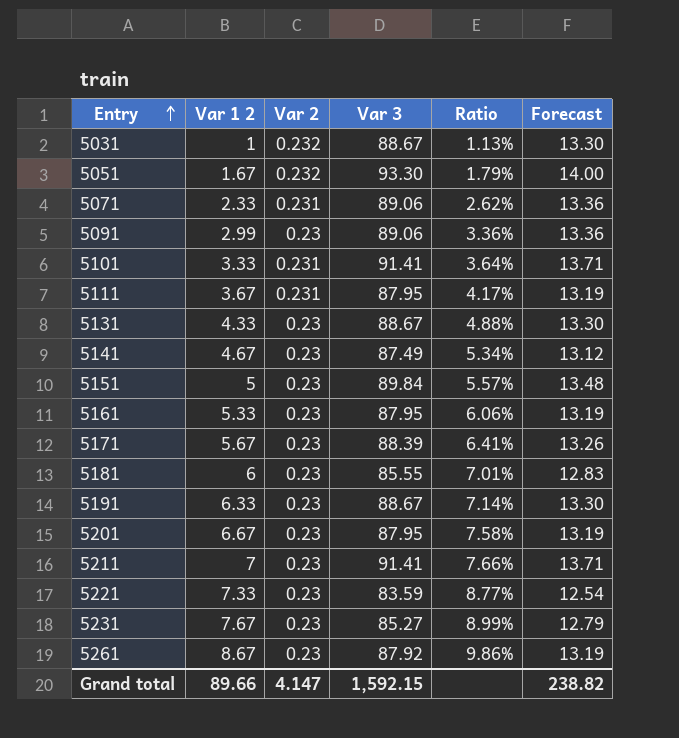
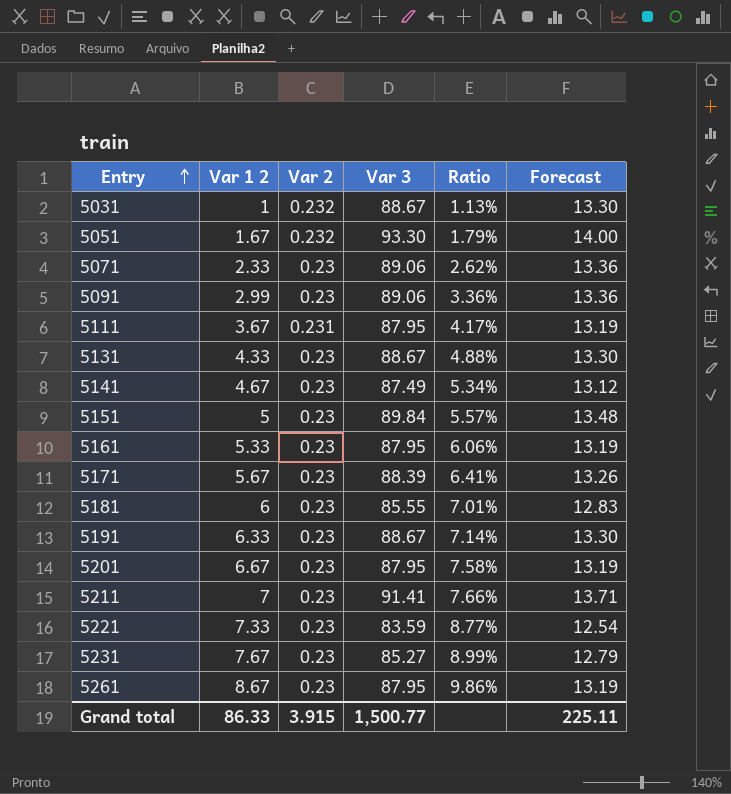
row 5101: 3.33 | 0.231 | 91.41 | 3.64% | 13.71 -> none
5071 | Var 2: 0.231 -> 0.23
5261 | Var 3: 87.92 -> 87.95
Grand total | Var 1 2: 89.66 -> 86.33
Grand total | Var 2: 4.147 -> 3.915
Grand total | Var 3: 1,592.15 -> 1,500.77
Grand total | Forecast: 238.82 -> 225.11

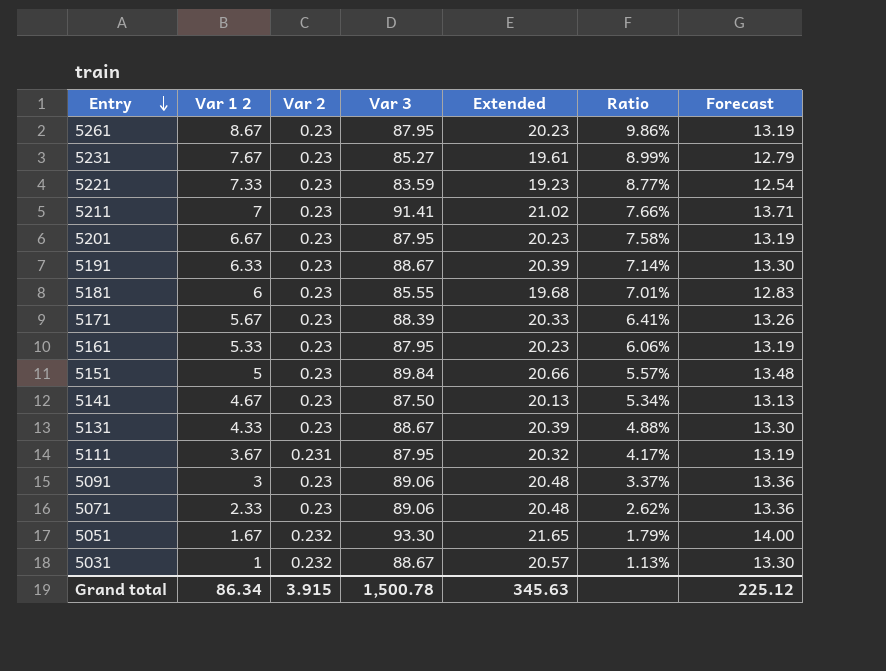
row order: Entry ascending -> Entry descending
column Extended | formula: none -> [Var 2] * [Var 3]
5141 | Var 3: 87.49 -> 87.50
5141 | Forecast: 13.12 -> 13.13
5091 | Var 1 2: 2.99 -> 3
5091 | Ratio: 3.36% -> 3.37%
Grand total | Var 1 2: 86.33 -> 86.34
Grand total | Var 3: 1,500.77 -> 1,500.78
Grand total | Forecast: 225.11 -> 225.12

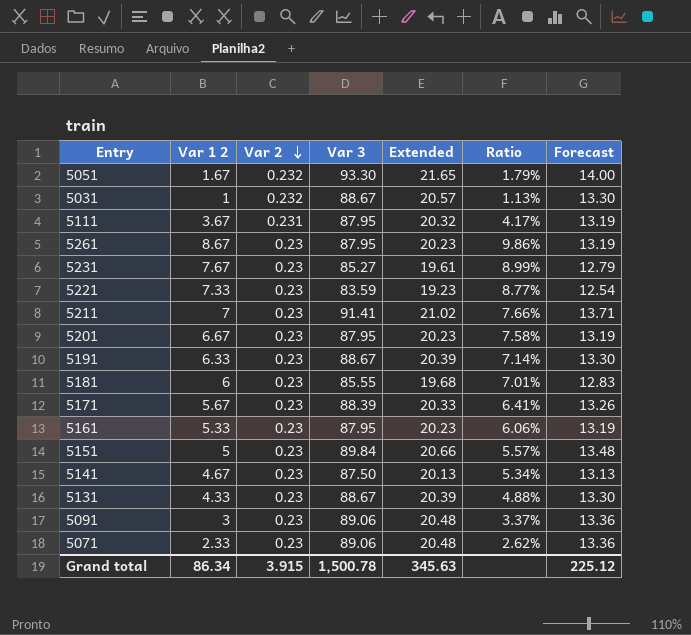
row order: Entry descending -> Var 2 descending

